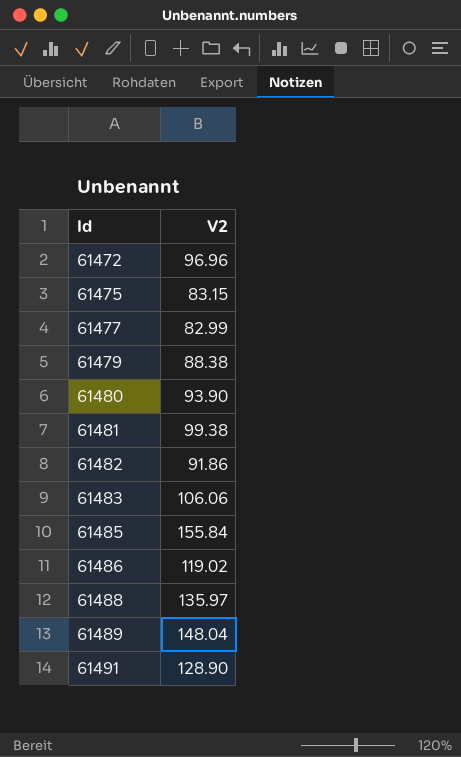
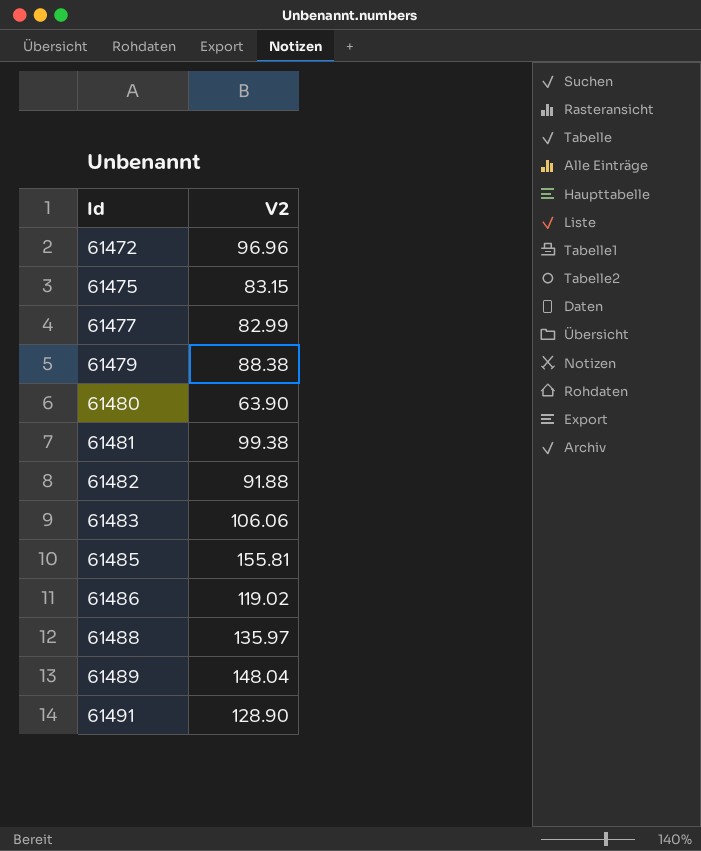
61480 | V2: 93.90 -> 63.90
61482 | V2: 91.86 -> 91.88
61485 | V2: 155.84 -> 155.81

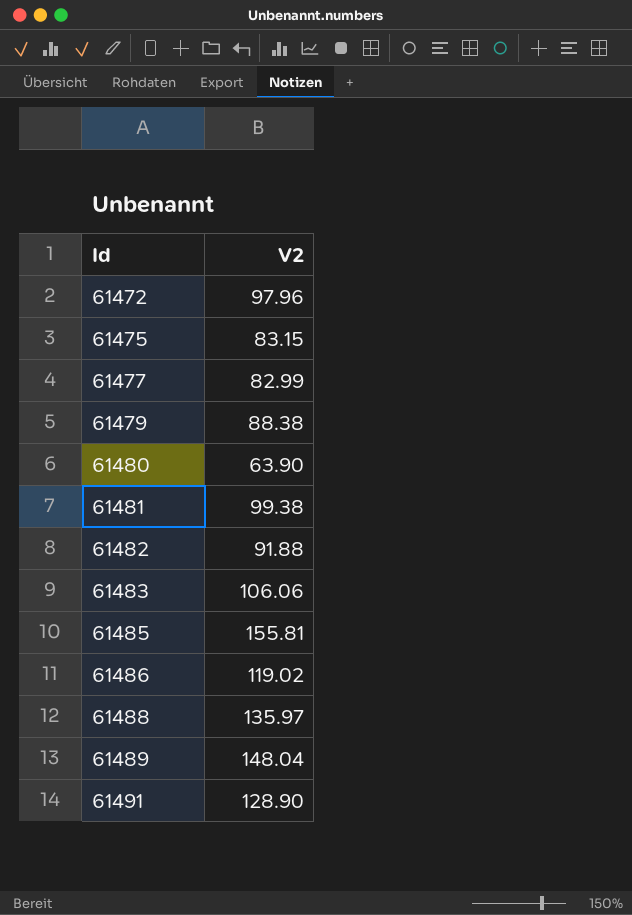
61472 | V2: 96.96 -> 97.96

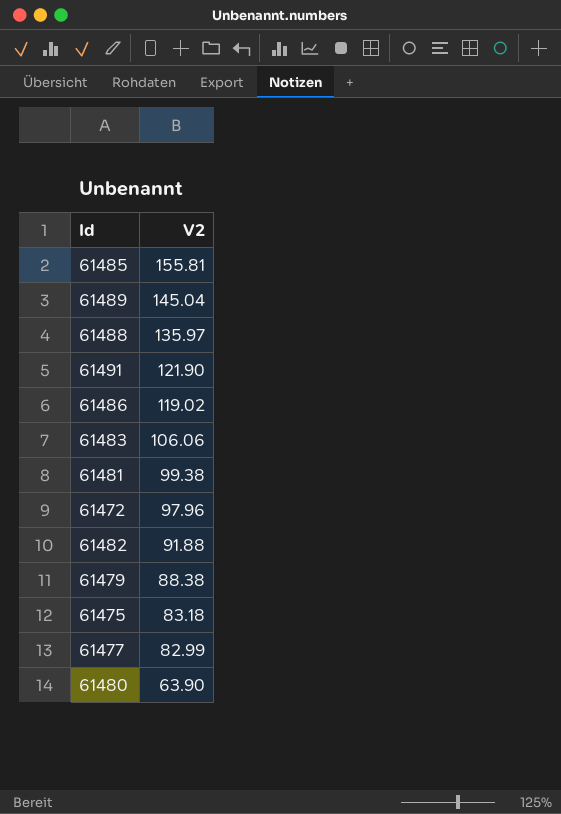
row order: Id ascending -> V2 descending
61489 | V2: 148.04 -> 145.04
61491 | V2: 128.90 -> 121.90
61475 | V2: 83.15 -> 83.18

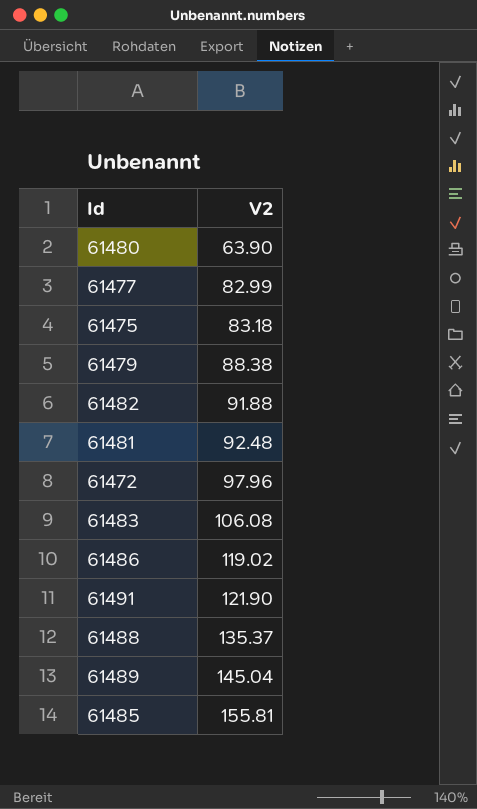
row order: V2 descending -> V2 ascending
61481 | V2: 99.38 -> 92.48
61483 | V2: 106.06 -> 106.08
61488 | V2: 135.97 -> 135.37

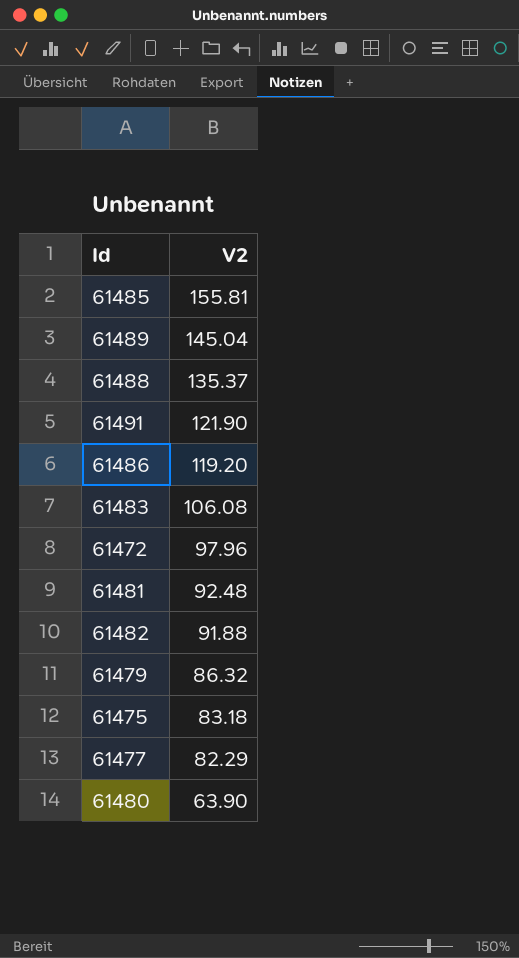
row order: V2 ascending -> V2 descending
61486 | V2: 119.02 -> 119.20
61479 | V2: 88.38 -> 86.32
61477 | V2: 82.99 -> 82.29

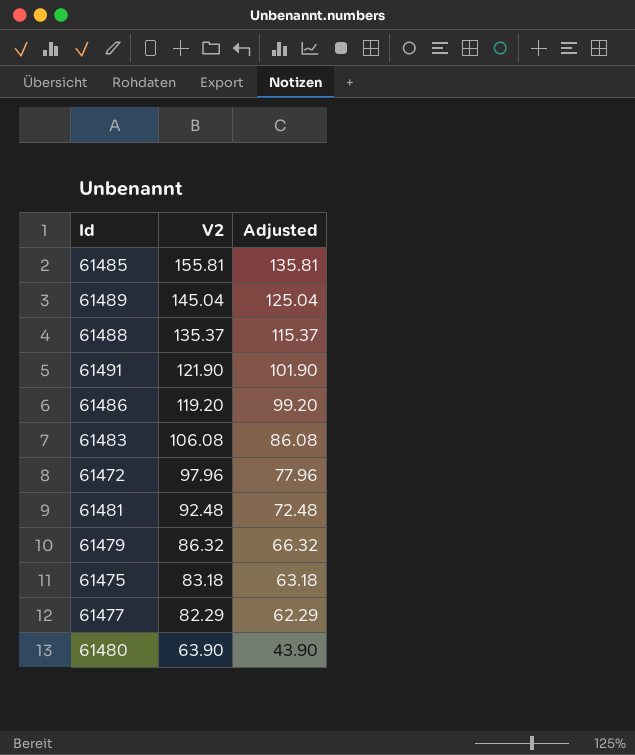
column Adjusted | formula: none -> [V2] - 20
row 61482: 91.88 -> none

